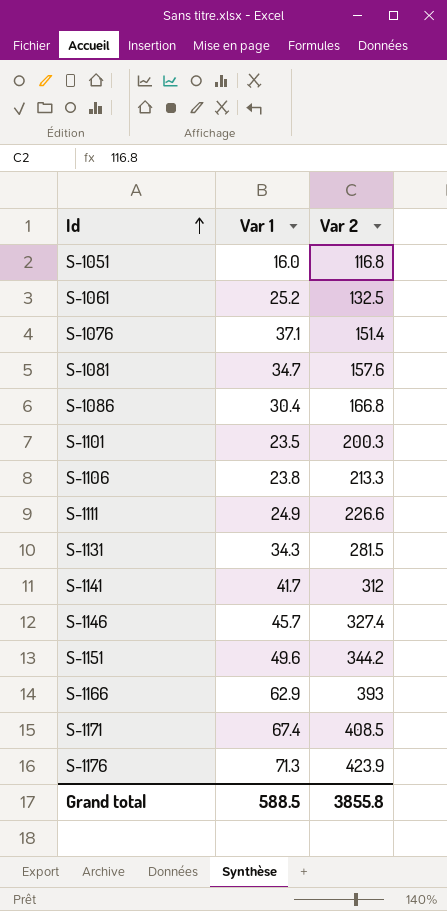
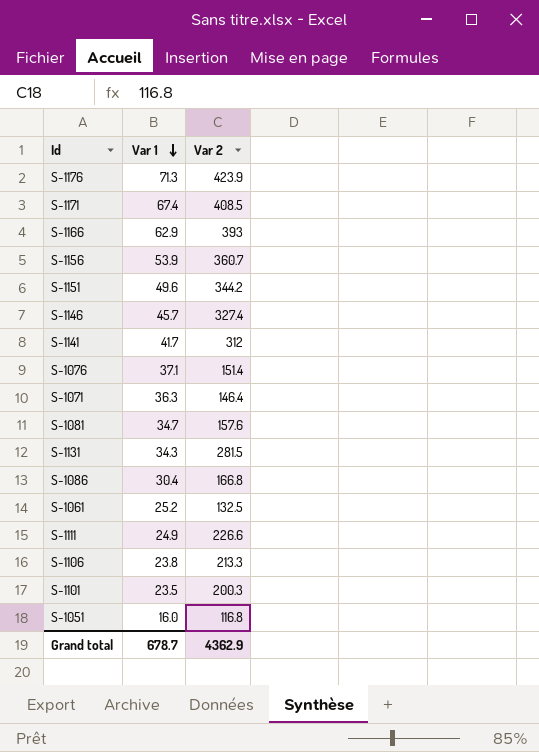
row order: Id ascending -> Var 1 descending
row S-1156: none -> 53.9 | 360.7
row S-1071: none -> 36.3 | 146.4
Grand total | Var 1: 588.5 -> 678.7
Grand total | Var 2: 3855.8 -> 4362.9

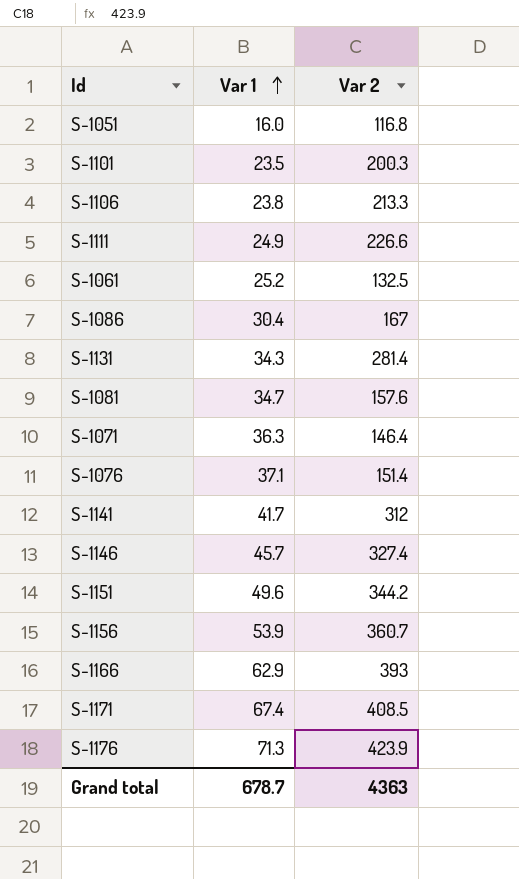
row order: Var 1 descending -> Var 1 ascending
S-1086 | Var 2: 166.8 -> 167
S-1131 | Var 2: 281.5 -> 281.4
Grand total | Var 2: 4362.9 -> 4363

